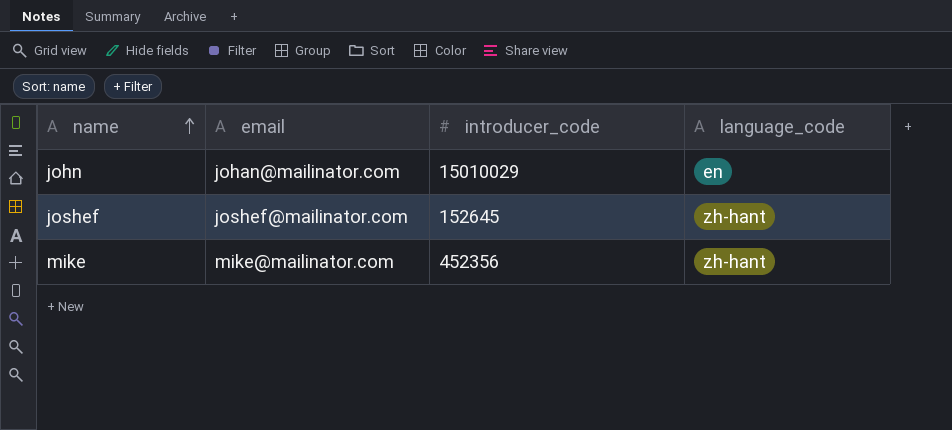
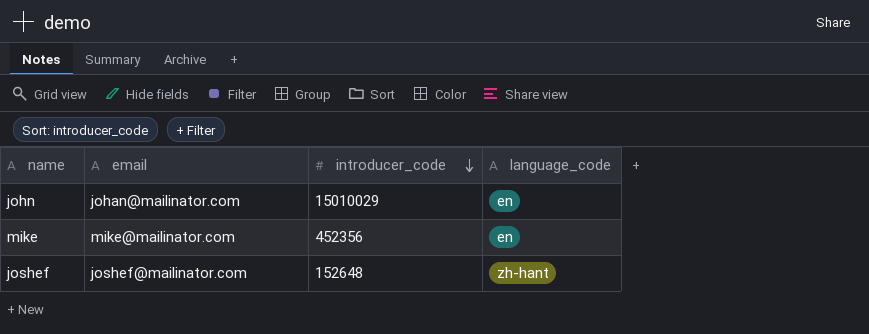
row order: name ascending -> introducer_code descending
mike | language_code: zh-hant -> en
joshef | introducer_code: 152645 -> 152648

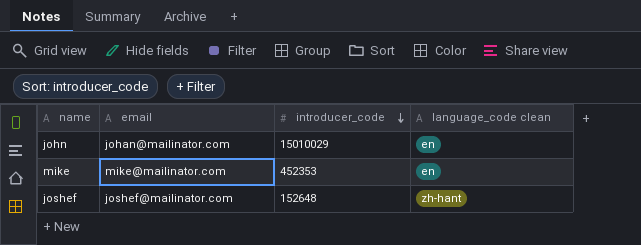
column name: language_code -> language_code clean
mike | introducer_code: 452356 -> 452353

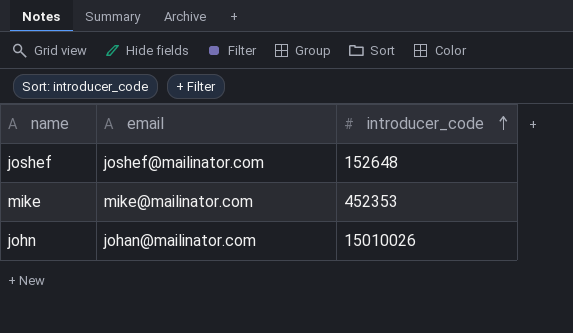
row order: introducer_code descending -> introducer_code ascending
column language_code clean | position: 4 -> none
john | introducer_code: 15010029 -> 15010026

